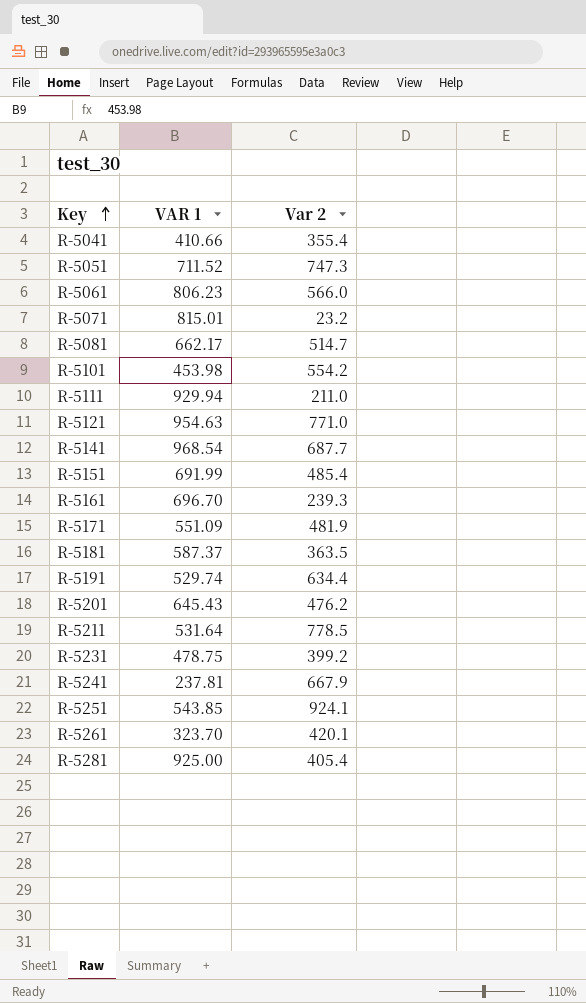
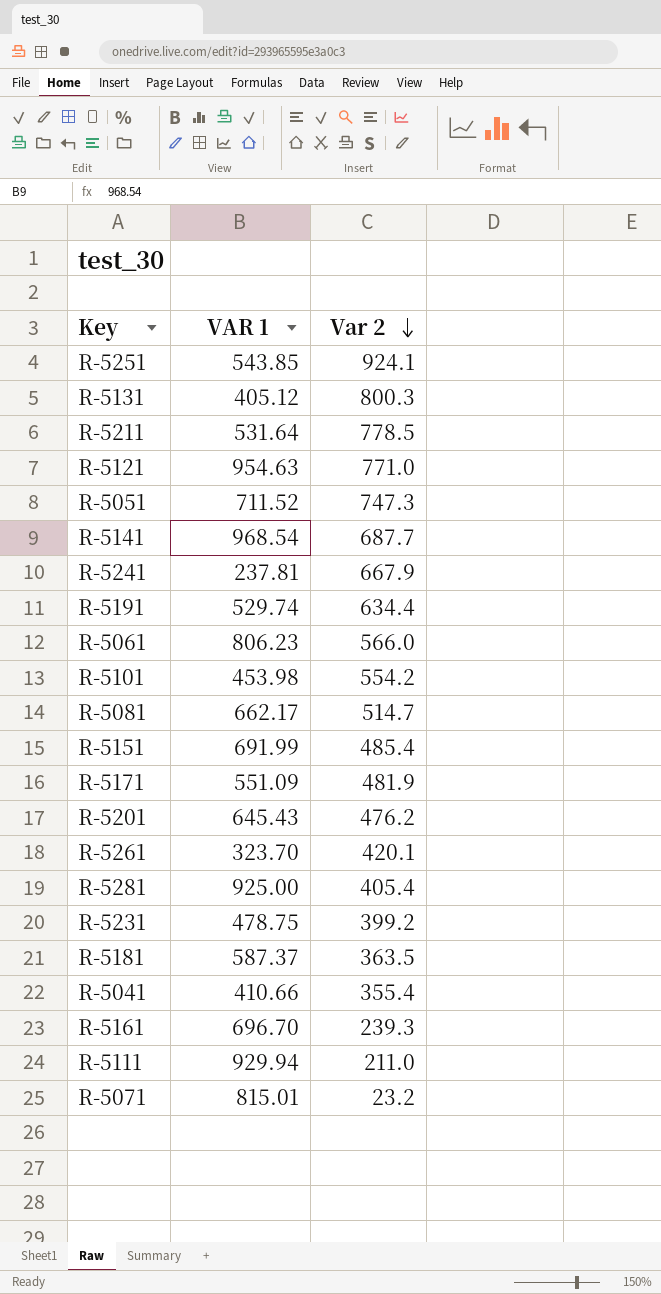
row order: Key ascending -> Var 2 descending
row R-5131: none -> 405.12 | 800.3

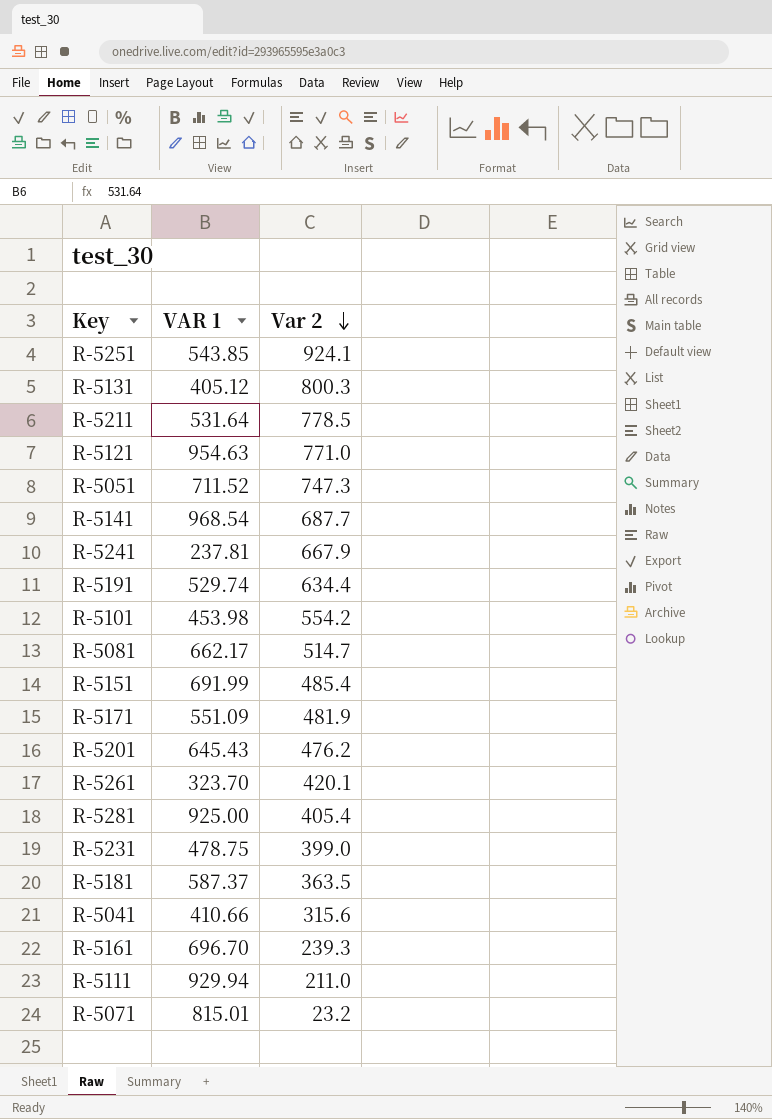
row R-5061: 806.23 | 566.0 -> none
R-5231 | Var 2: 399.2 -> 399.0
R-5041 | Var 2: 355.4 -> 315.6

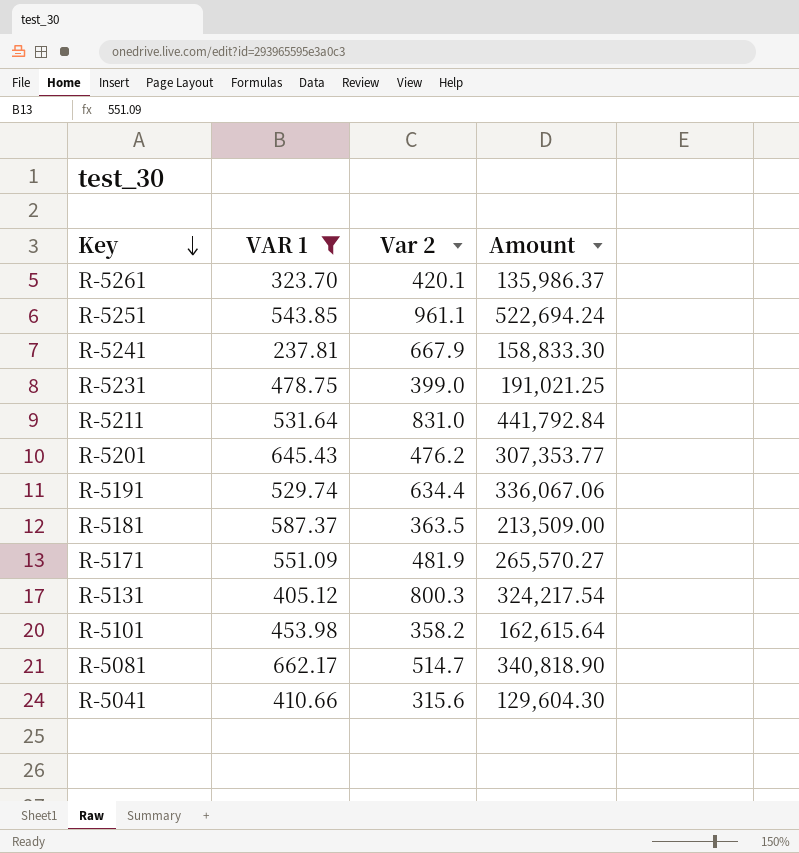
filter: none -> VAR 1 <= 662.17
row order: Var 2 descending -> Key descending
column Amount | formula: none -> [VAR 1] * [Var 2]
R-5251 | Var 2: 924.1 -> 961.1
R-5211 | Var 2: 778.5 -> 831.0
R-5101 | Var 2: 554.2 -> 358.2

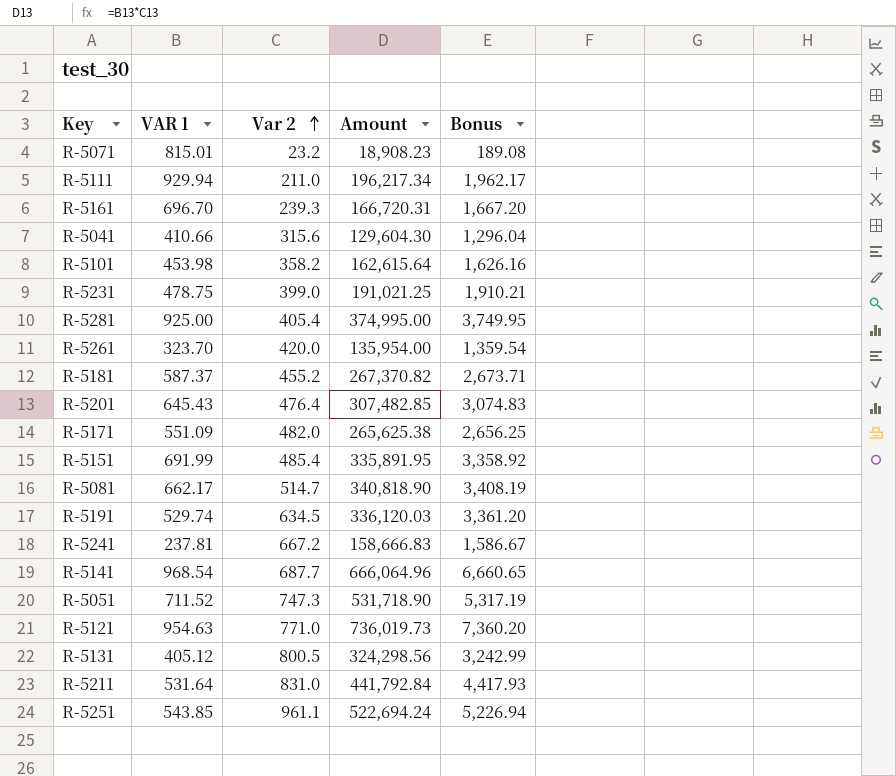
filter: VAR 1 <= 662.17 -> none
row order: Key descending -> Var 2 ascending
column Bonus | formula: none -> [Amount] * 0.01
R-5261 | Var 2: 420.1 -> 420.0
R-5261 | Amount: 135,986.37 -> 135,954.00
R-5181 | Var 2: 363.5 -> 455.2
R-5181 | Amount: 213,509.00 -> 267,370.82
R-5201 | Var 2: 476.2 -> 476.4
R-5201 | Amount: 307,353.77 -> 307,482.85
R-5171 | Var 2: 481.9 -> 482.0
R-5171 | Amount: 265,570.27 -> 265,625.38
R-5191 | Var 2: 634.4 -> 634.5
R-5191 | Amount: 336,067.06 -> 336,120.03
R-5241 | Var 2: 667.9 -> 667.2
R-5241 | Amount: 158,833.30 -> 158,666.83
R-5131 | Var 2: 800.3 -> 800.5
R-5131 | Amount: 324,217.54 -> 324,298.56

